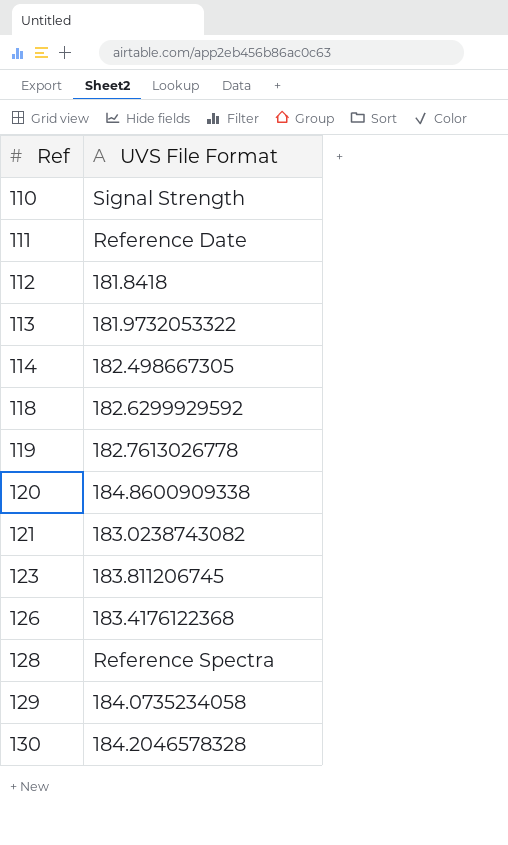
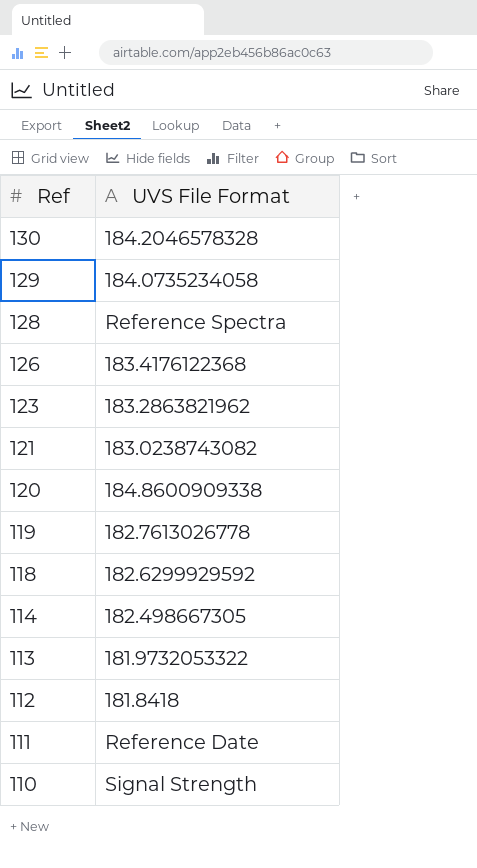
row order: Ref ascending -> Ref descending
123 | UVS File Format: 183.811206745 -> 183.2863821962

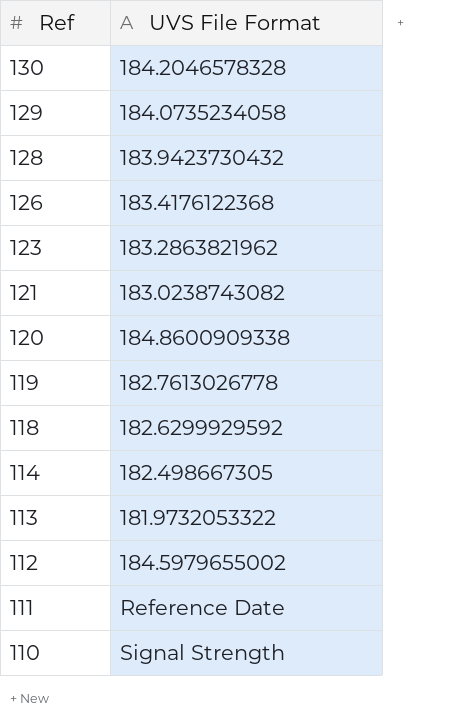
128 | UVS File Format: Reference Spectra -> 183.9423730432
112 | UVS File Format: 181.8418 -> 184.5979655002

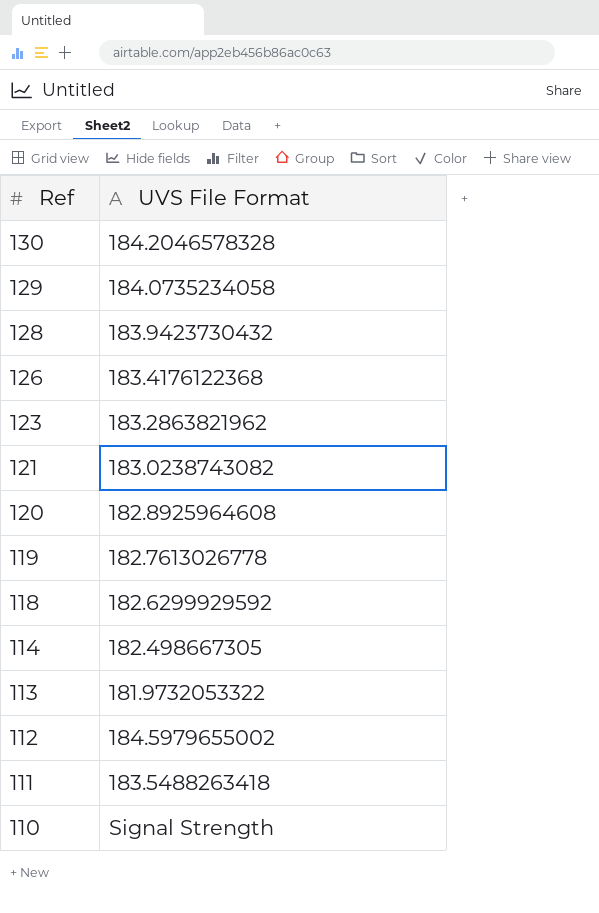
120 | UVS File Format: 184.8600909338 -> 182.8925964608
111 | UVS File Format: Reference Date -> 183.5488263418

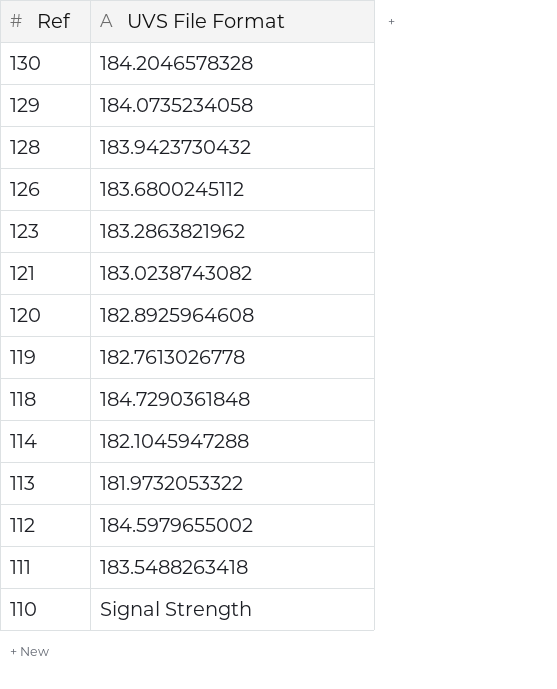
126 | UVS File Format: 183.4176122368 -> 183.6800245112
118 | UVS File Format: 182.6299929592 -> 184.7290361848
114 | UVS File Format: 182.498667305 -> 182.1045947288

